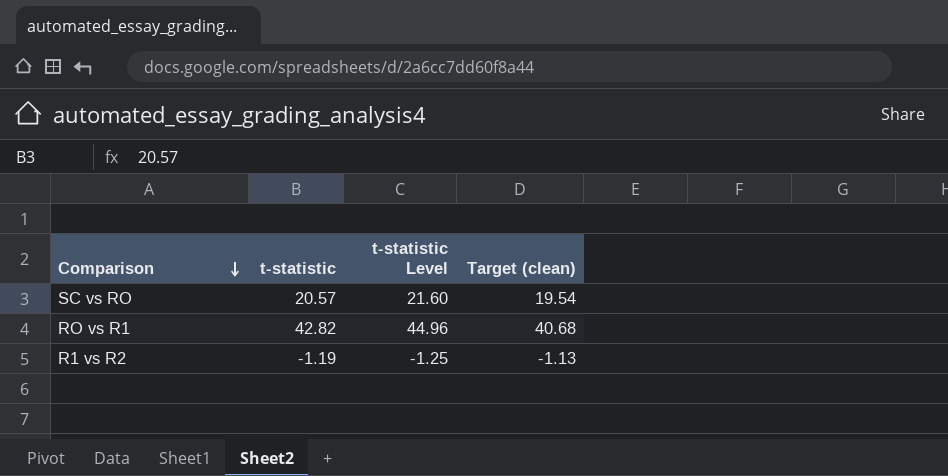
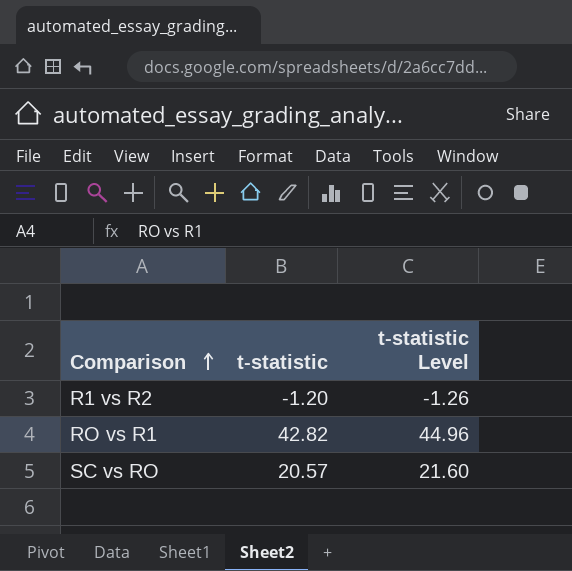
row order: Comparison descending -> Comparison ascending
column Target (clean) | formula: [t-statistic] * 0.95 -> none
R1 vs R2 | t-statistic: -1.19 -> -1.20
R1 vs R2 | t-statistic Level: -1.25 -> -1.26

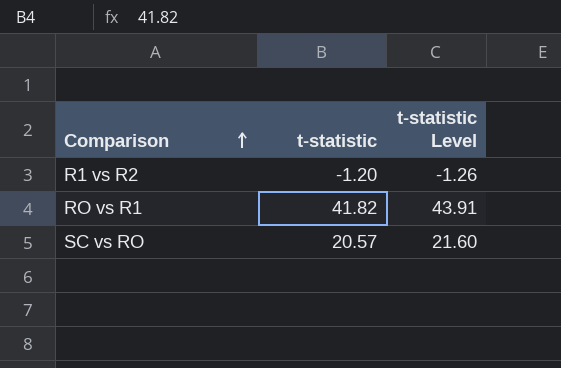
RO vs R1 | t-statistic: 42.82 -> 41.82
RO vs R1 | t-statistic Level: 44.96 -> 43.91

